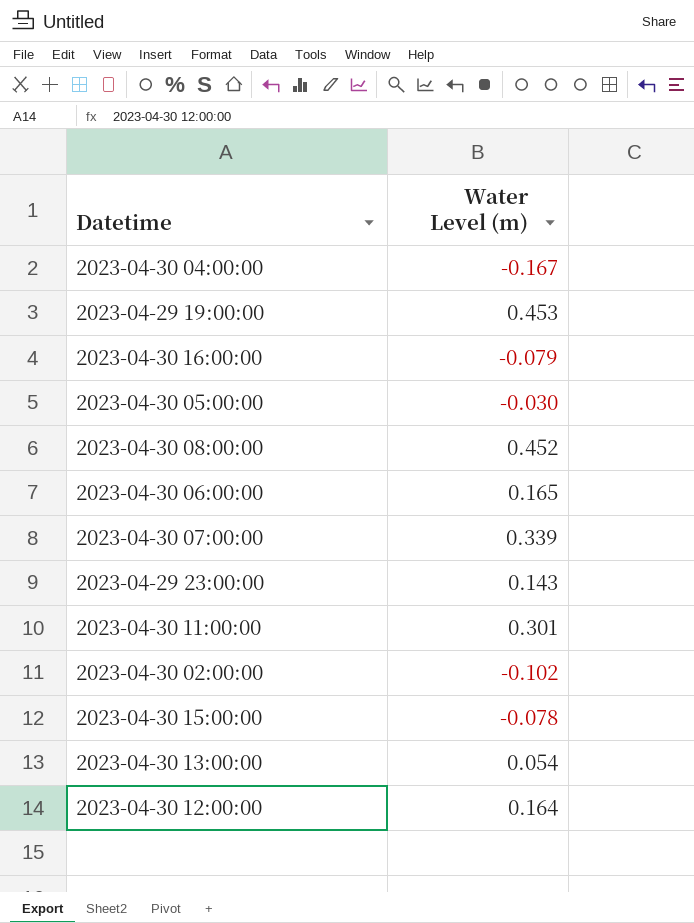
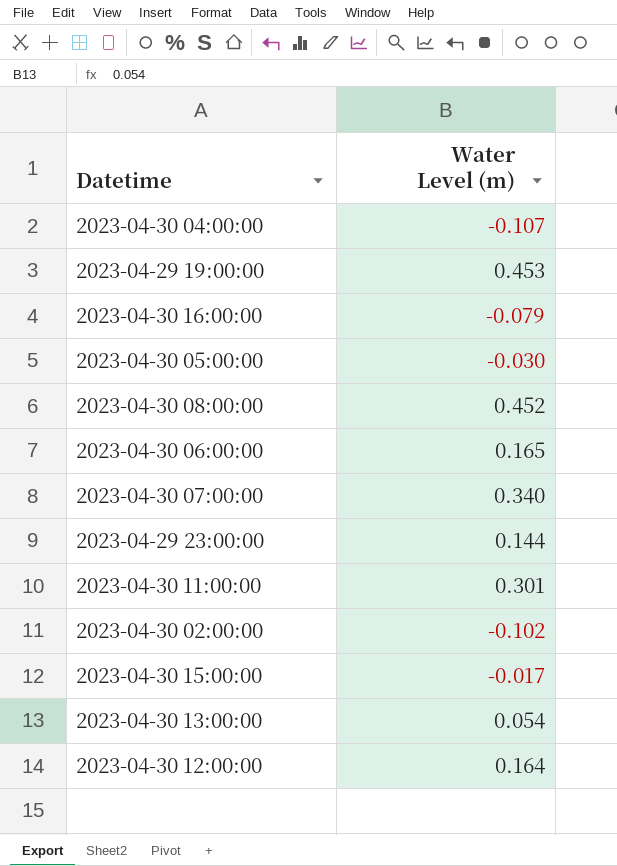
2023-04-30 04:00:00 | Water Level (m): -0.167 -> -0.107
2023-04-30 07:00:00 | Water Level (m): 0.339 -> 0.340
2023-04-29 23:00:00 | Water Level (m): 0.143 -> 0.144
2023-04-30 15:00:00 | Water Level (m): -0.078 -> -0.017

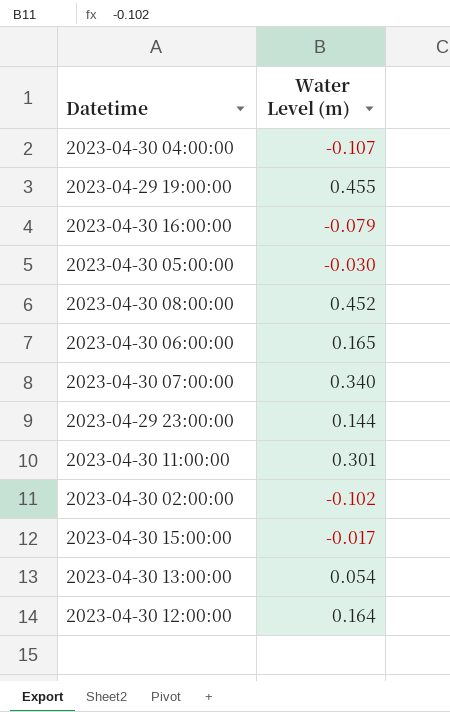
2023-04-29 19:00:00 | Water Level (m): 0.453 -> 0.455

